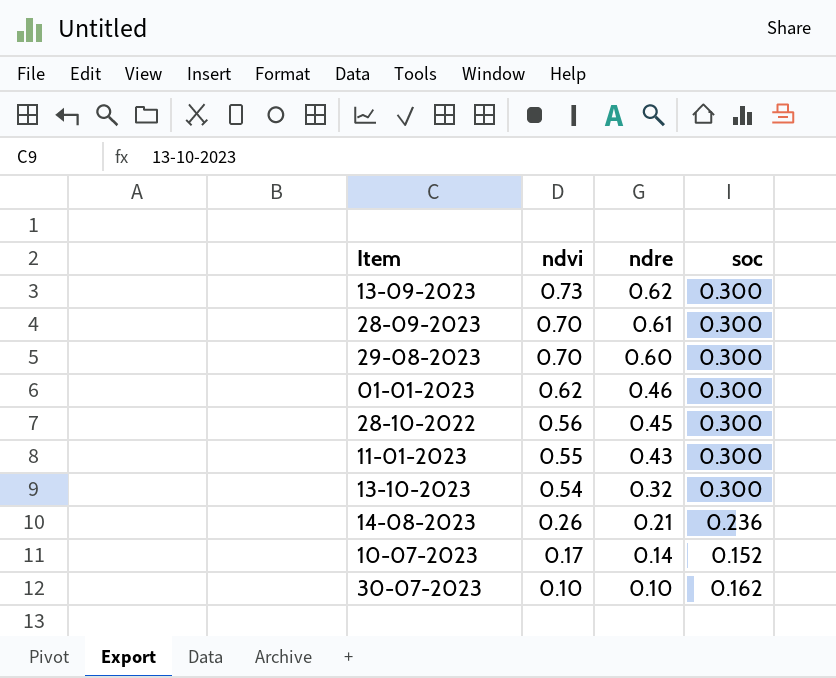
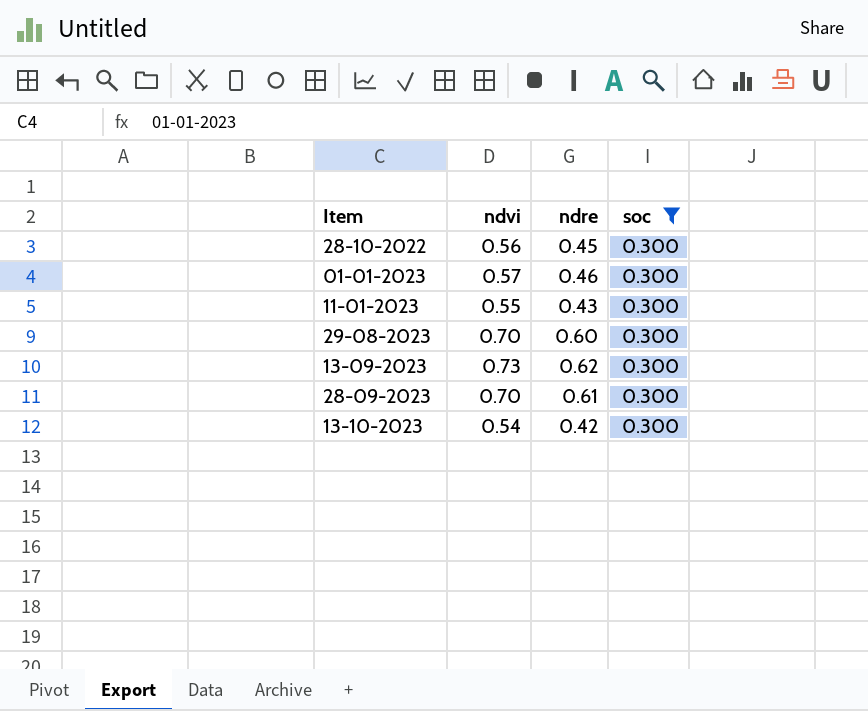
filter: none -> soc = 0.300
row order: ndvi descending -> Item ascending
01-01-2023 | ndvi: 0.62 -> 0.57
13-10-2023 | ndre: 0.32 -> 0.42

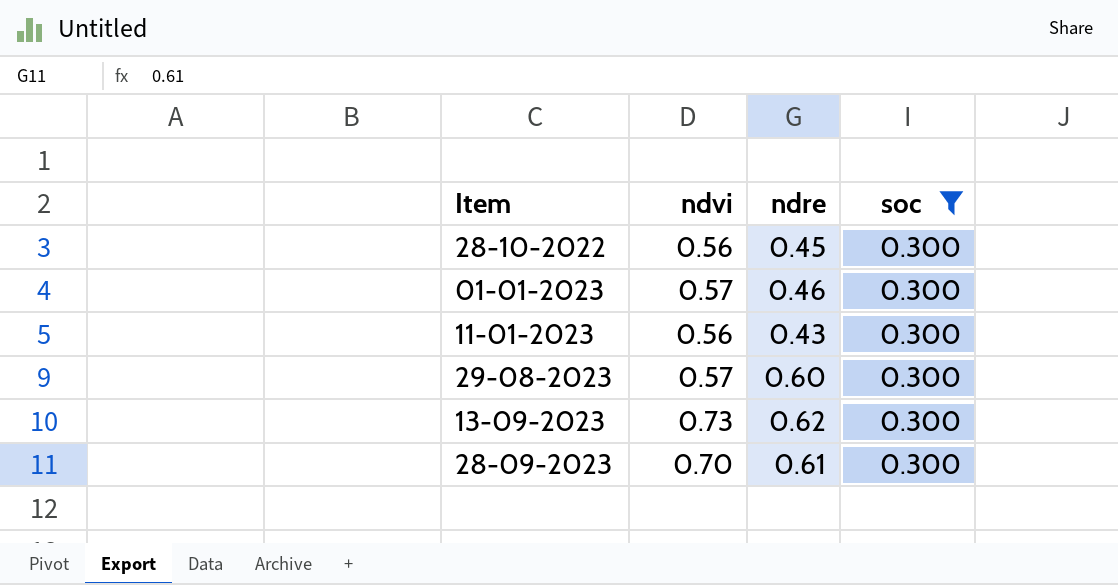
row 13-10-2023: 0.54 | 0.42 | 0.300 -> none
11-01-2023 | ndvi: 0.55 -> 0.56
29-08-2023 | ndvi: 0.70 -> 0.57

